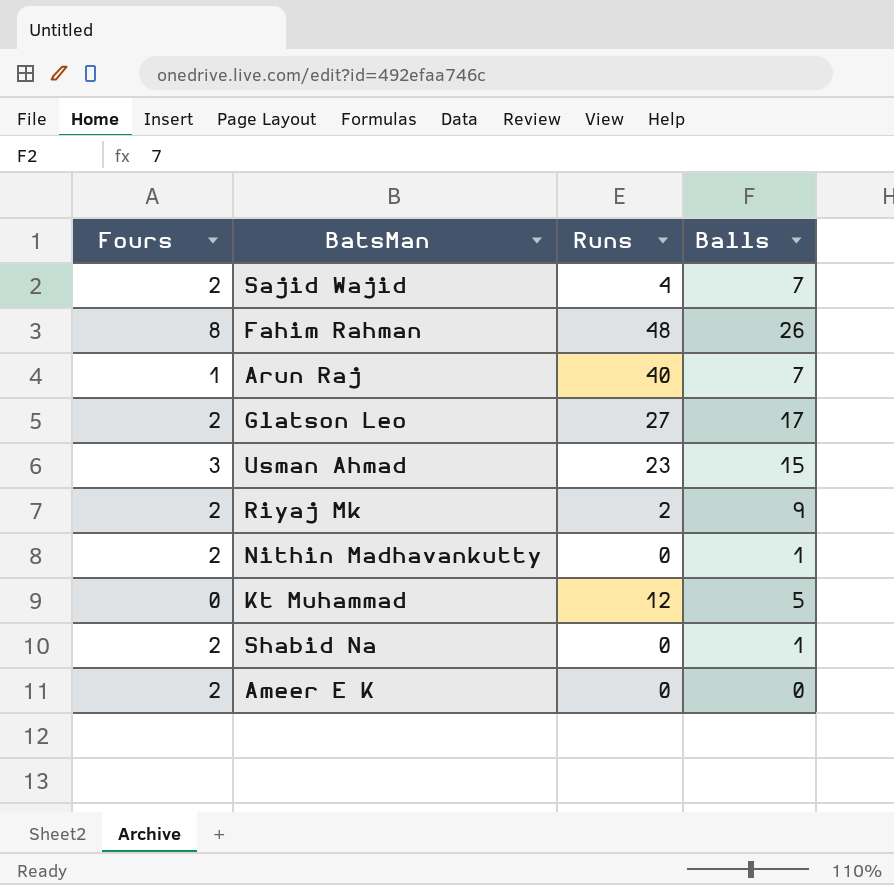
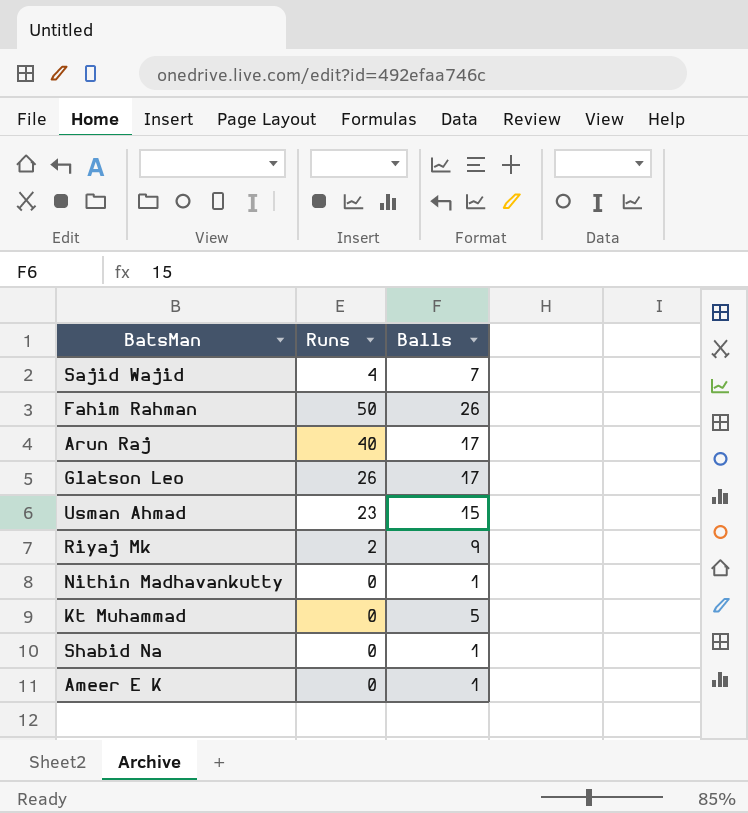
column Fours | position: 1 -> none
Fahim Rahman | Runs: 48 -> 50
Arun Raj | Balls: 7 -> 17
Glatson Leo | Runs: 27 -> 26
Kt Muhammad | Runs: 12 -> 0
Ameer E K | Balls: 0 -> 1

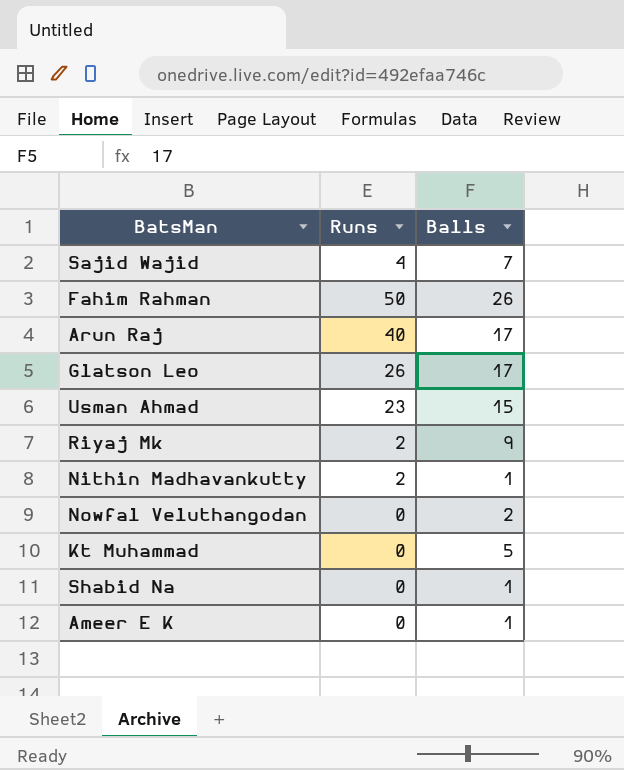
Nithin Madhavankutty | Runs: 0 -> 2
row Nowfal Veluthangodan: none -> 0 | 2

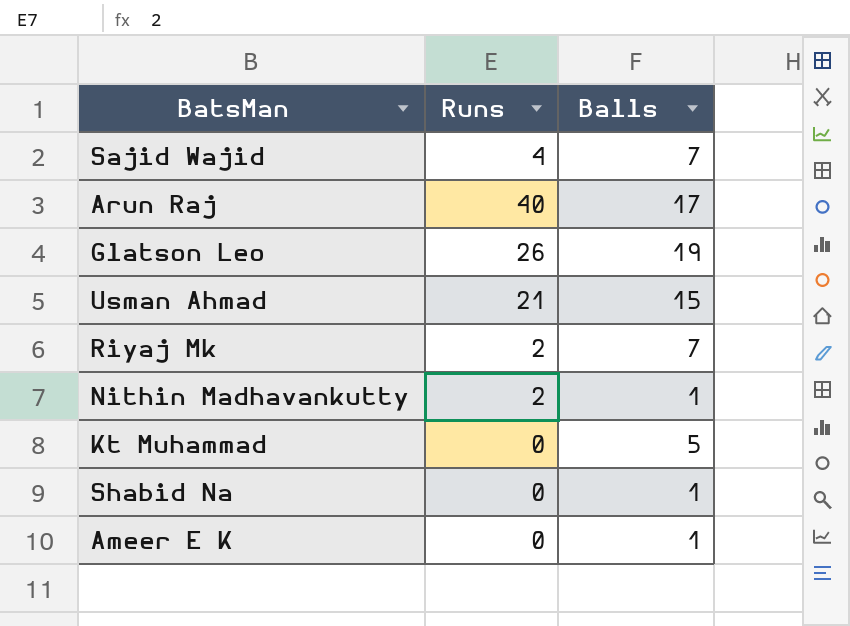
row Fahim Rahman: 50 | 26 -> none
row Nowfal Veluthangodan: 0 | 2 -> none
Glatson Leo | Balls: 17 -> 19
Usman Ahmad | Runs: 23 -> 21
Riyaj Mk | Balls: 9 -> 7

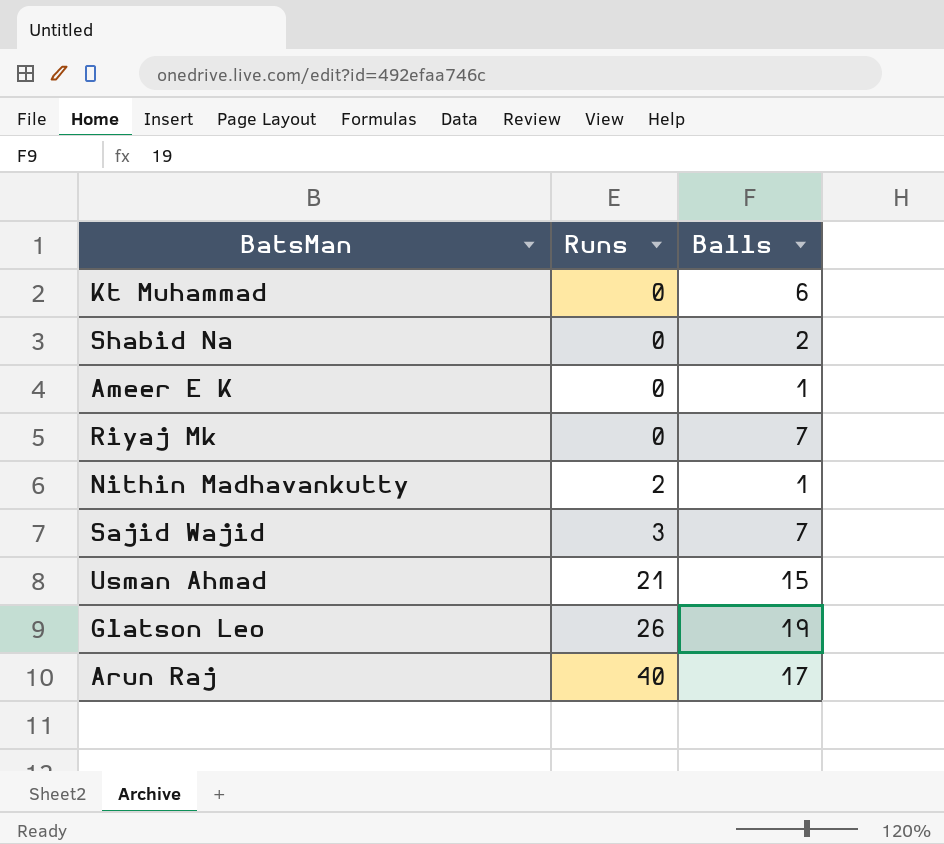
row order: none -> Runs ascending
Kt Muhammad | Balls: 5 -> 6
Shabid Na | Balls: 1 -> 2
Riyaj Mk | Runs: 2 -> 0
Sajid Wajid | Runs: 4 -> 3

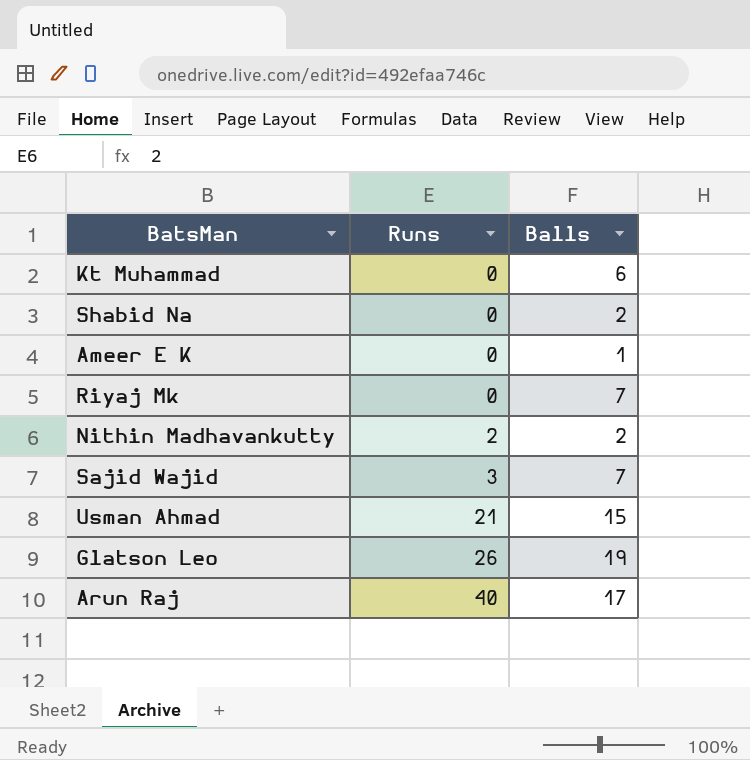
Nithin Madhavankutty | Balls: 1 -> 2

